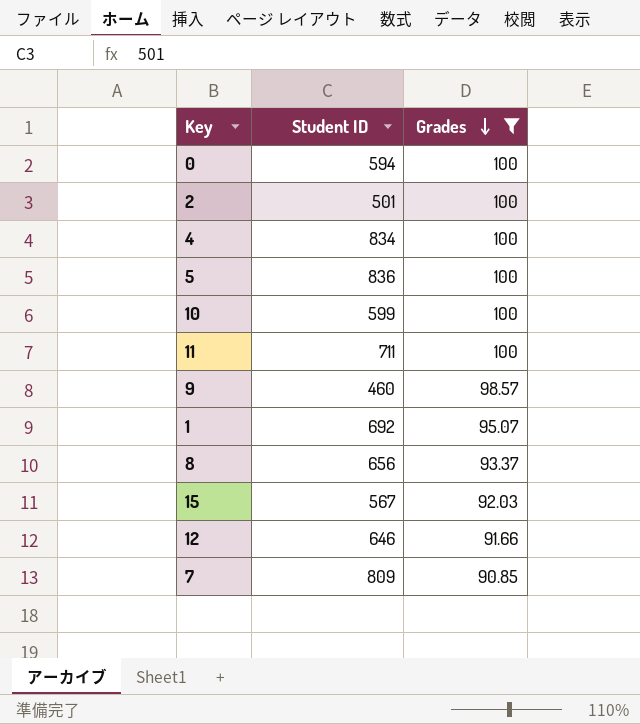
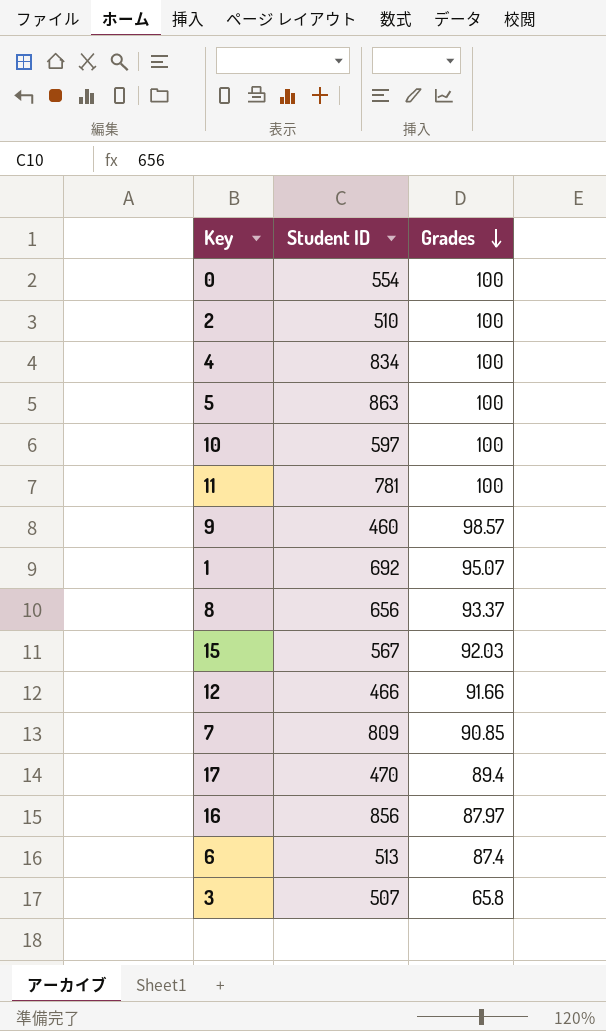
filter: Grades >= 90.85 -> none
0 | Student ID: 594 -> 554
2 | Student ID: 501 -> 510
5 | Student ID: 836 -> 863
10 | Student ID: 599 -> 597
11 | Student ID: 711 -> 781
12 | Student ID: 646 -> 466

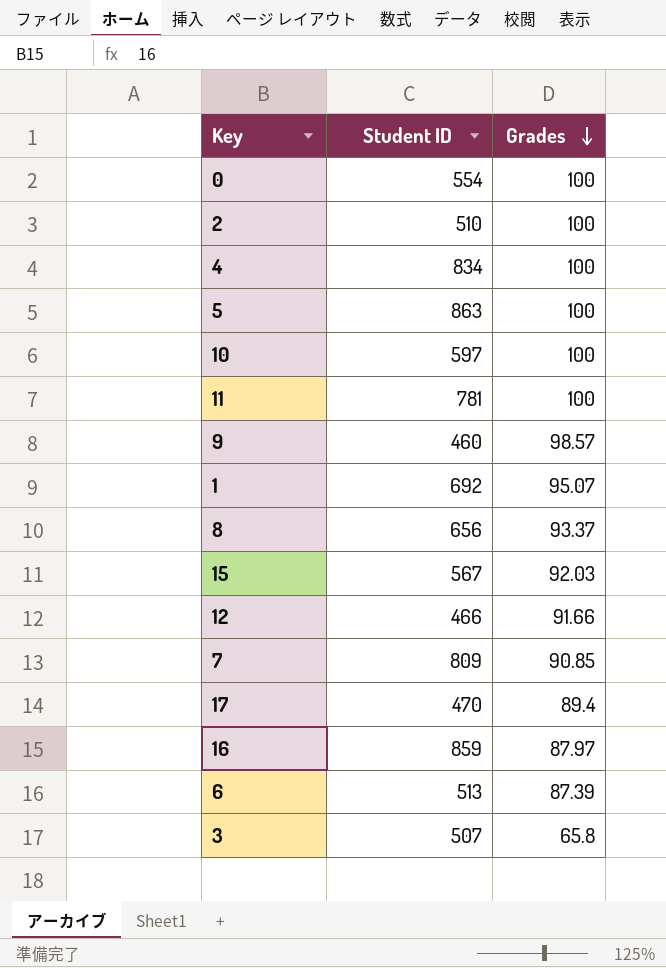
16 | Student ID: 856 -> 859
6 | Grades: 87.4 -> 87.39

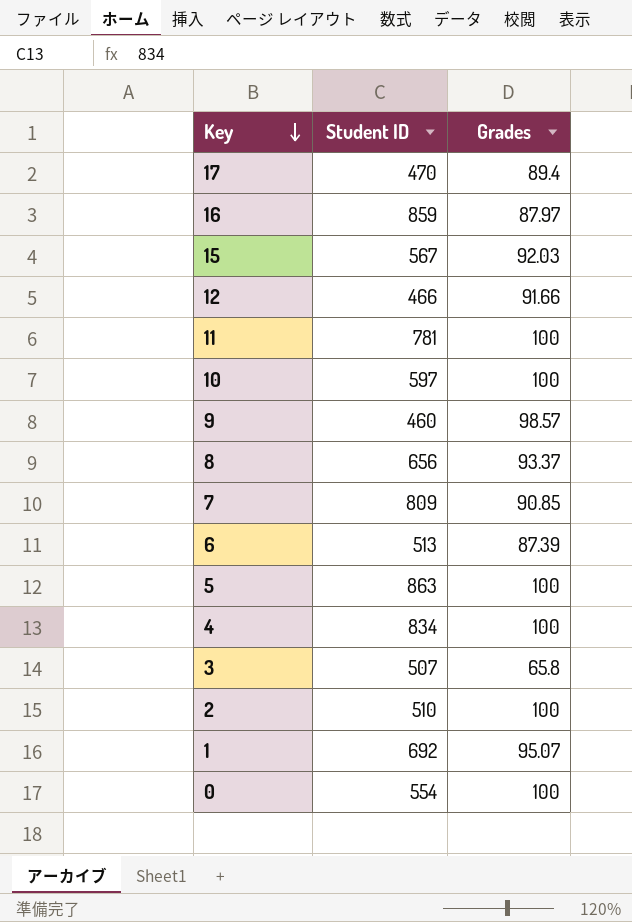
row order: Grades descending -> Key descending

